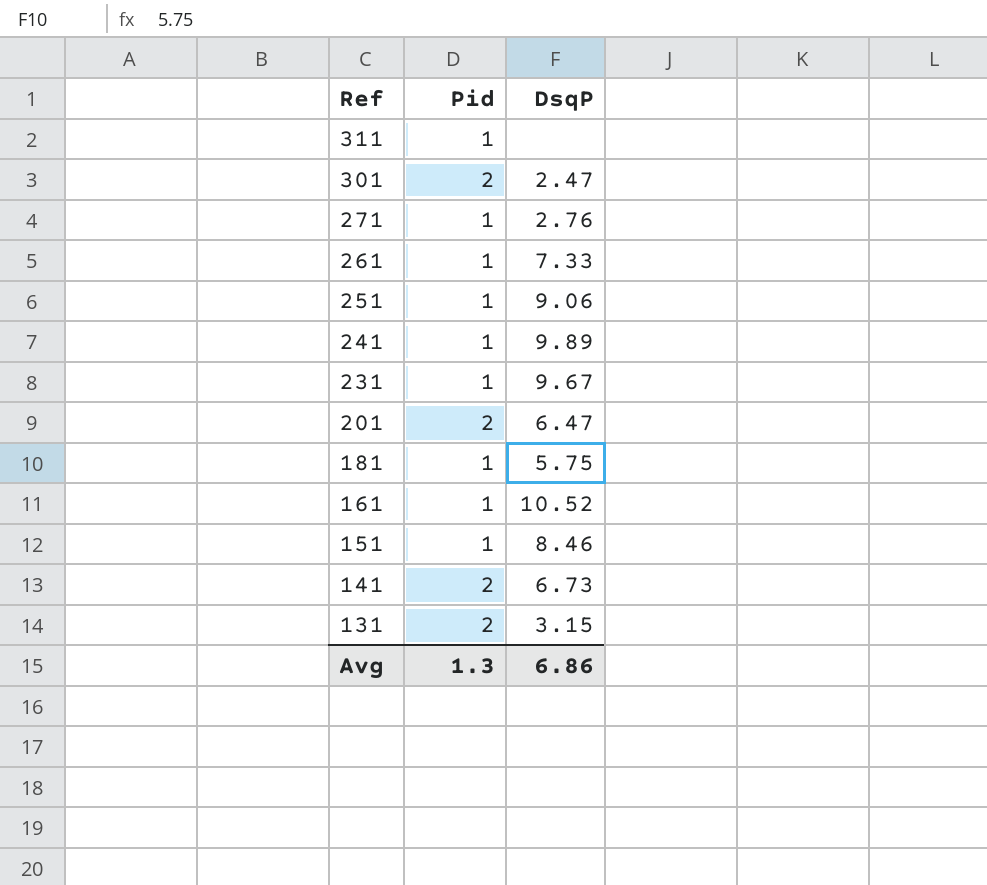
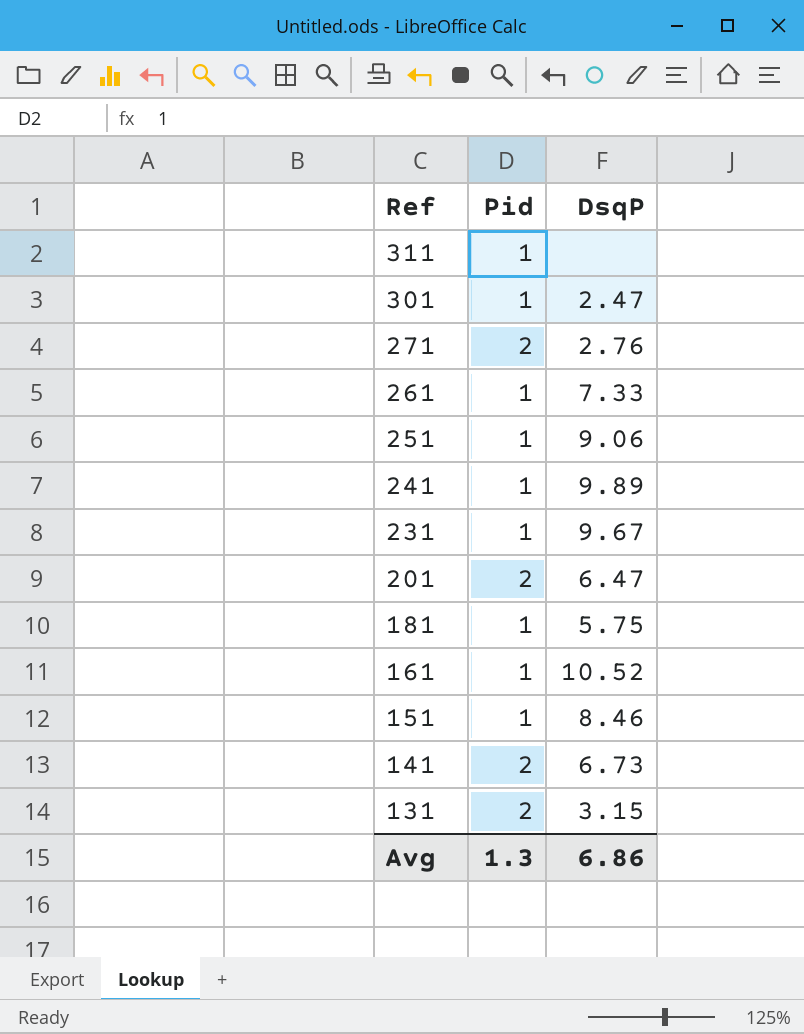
301 | Pid: 2 -> 1
271 | Pid: 1 -> 2

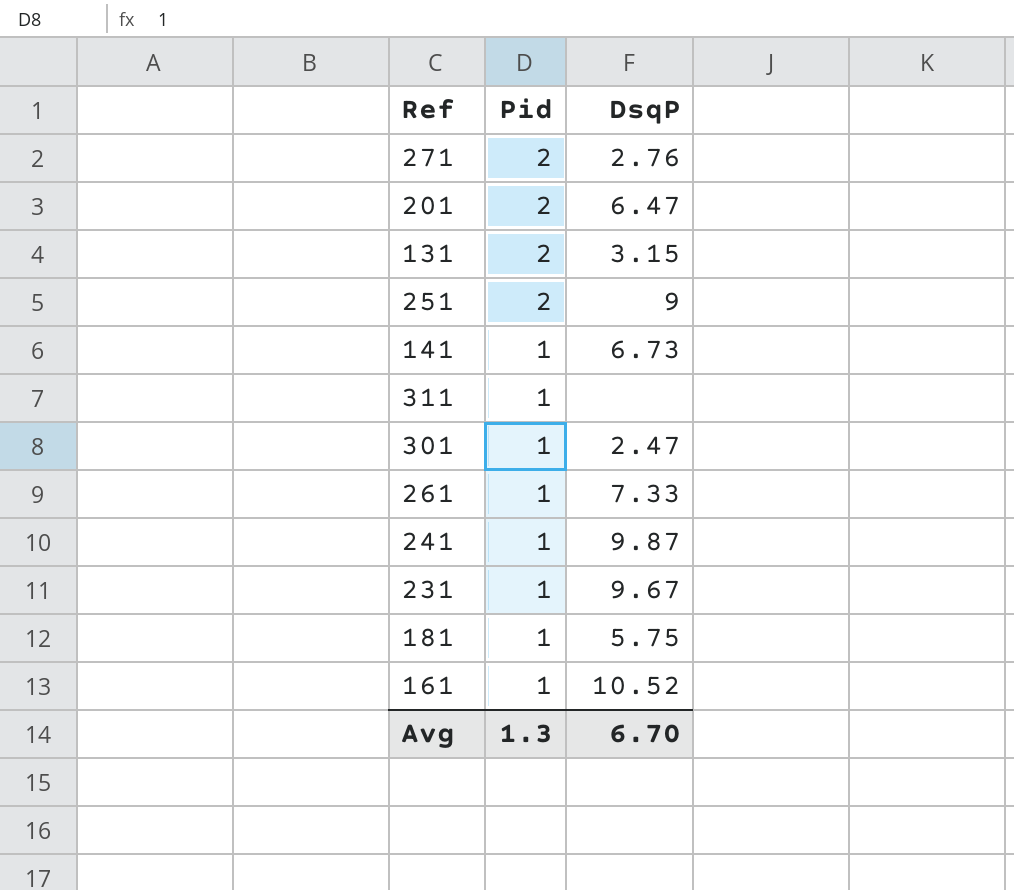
row order: Ref descending -> Pid descending
row 151: 1 | 8.46 -> none
251 | Pid: 1 -> 2
251 | DsqP: 9.06 -> 9
141 | Pid: 2 -> 1
241 | DsqP: 9.89 -> 9.87
Avg | DsqP: 6.86 -> 6.70

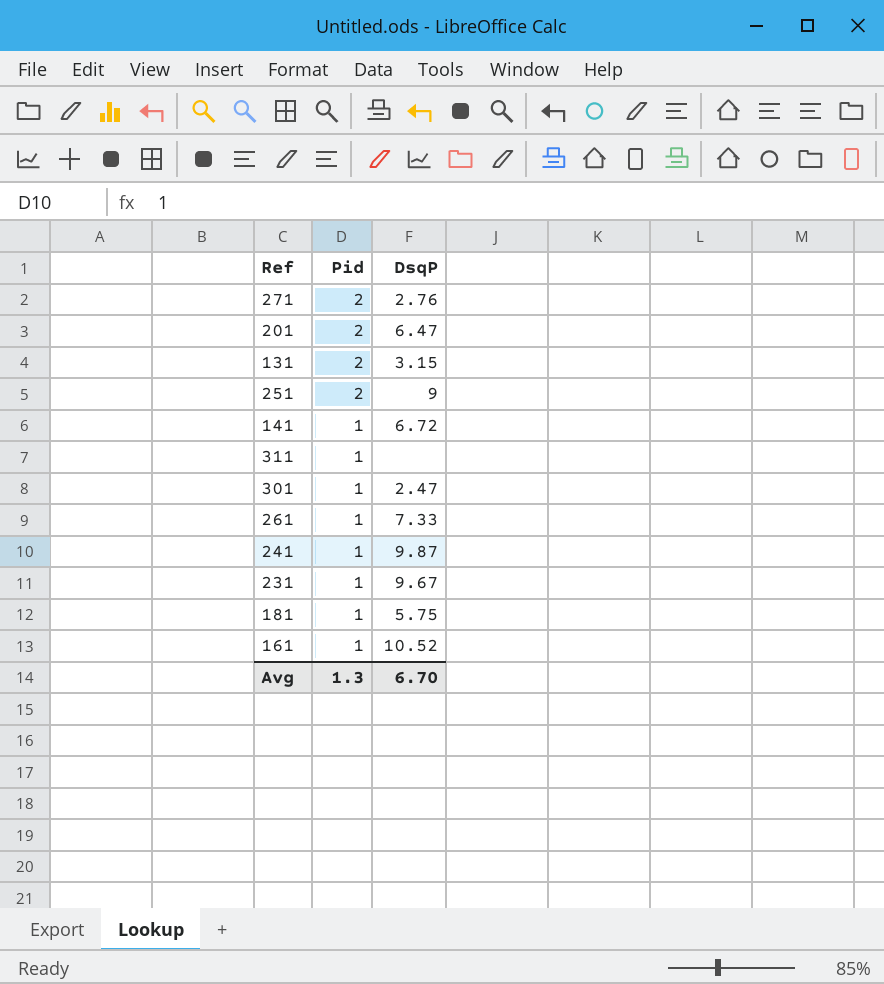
141 | DsqP: 6.73 -> 6.72

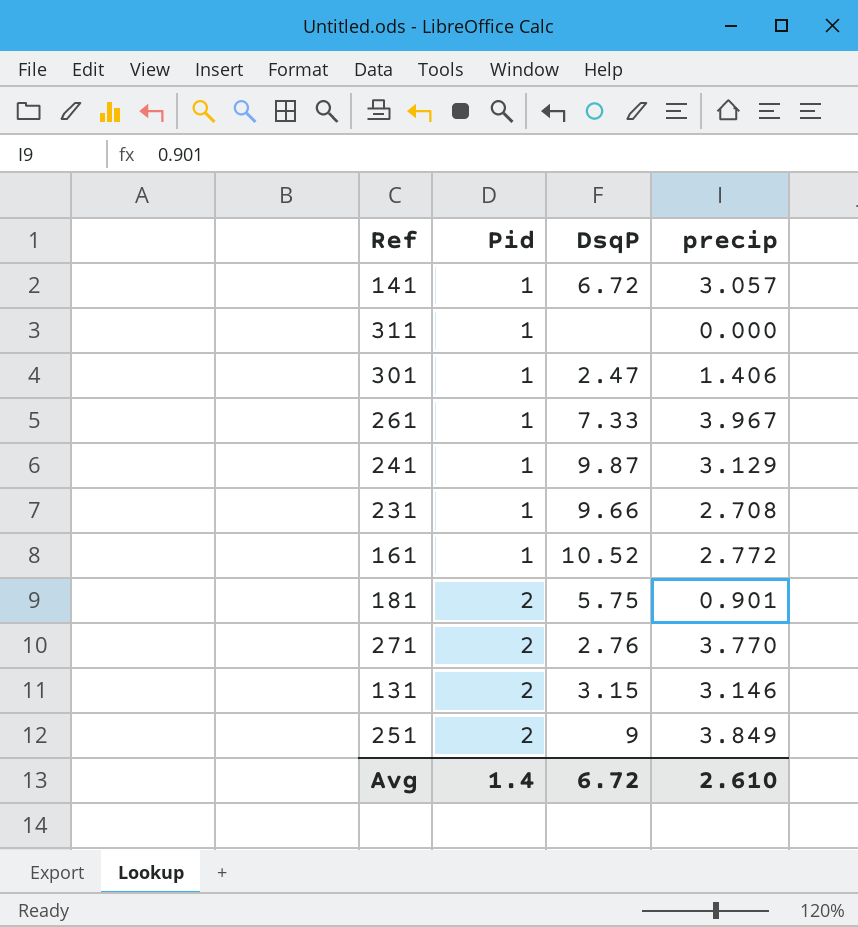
row order: Pid descending -> Pid ascending
column precip | position: none -> 4
row 201: 2 | 6.47 -> none
231 | DsqP: 9.67 -> 9.66
181 | Pid: 1 -> 2
Avg | Pid: 1.3 -> 1.4
Avg | DsqP: 6.70 -> 6.72

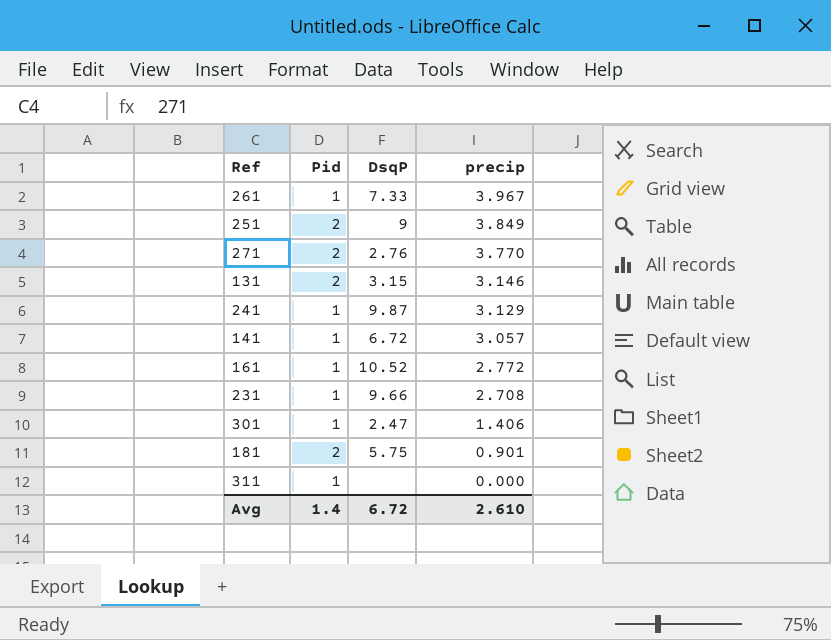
row order: Pid ascending -> precip descending

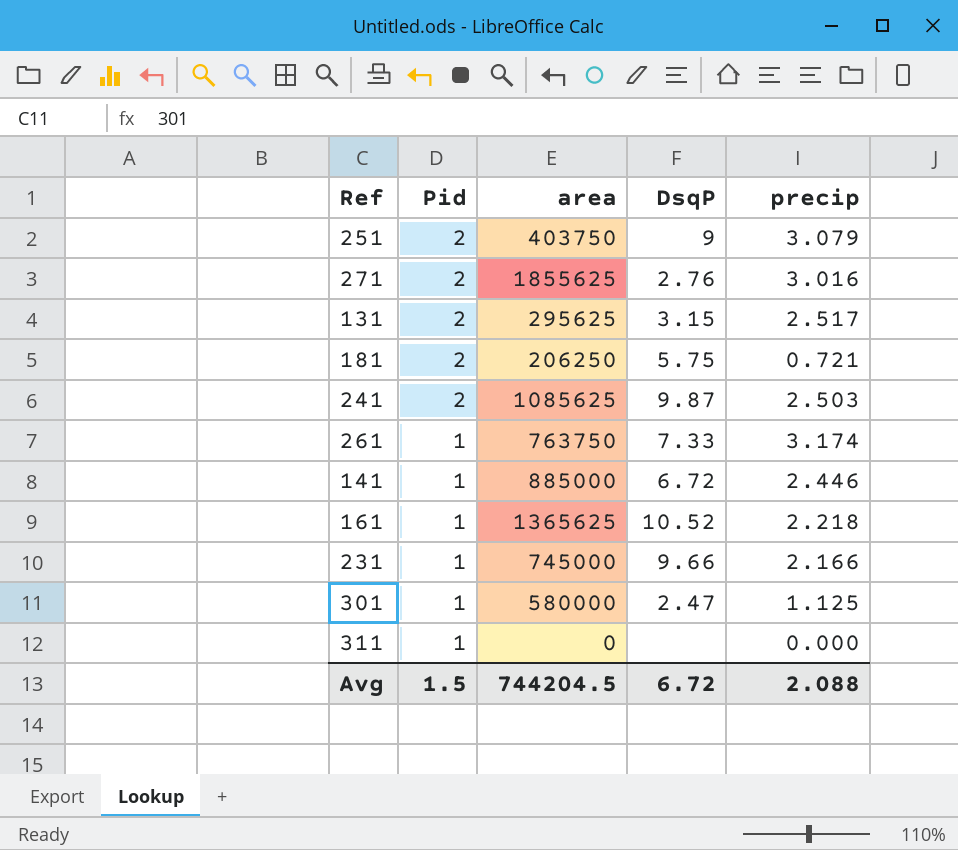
row order: precip descending -> Pid descending
column area | position: none -> 3
251 | precip: 3.849 -> 3.079
271 | precip: 3.770 -> 3.016
131 | precip: 3.146 -> 2.517
181 | precip: 0.901 -> 0.721
241 | Pid: 1 -> 2
241 | precip: 3.129 -> 2.503
261 | precip: 3.967 -> 3.174
141 | precip: 3.057 -> 2.446
161 | precip: 2.772 -> 2.218
231 | precip: 2.708 -> 2.166
301 | precip: 1.406 -> 1.125
Avg | Pid: 1.4 -> 1.5
Avg | precip: 2.610 -> 2.088

